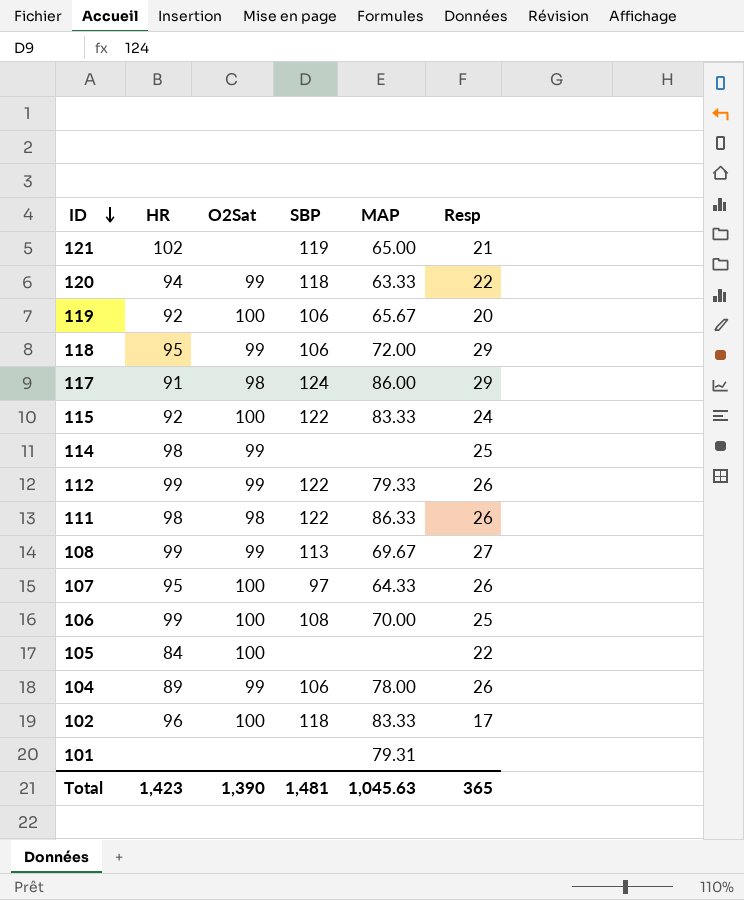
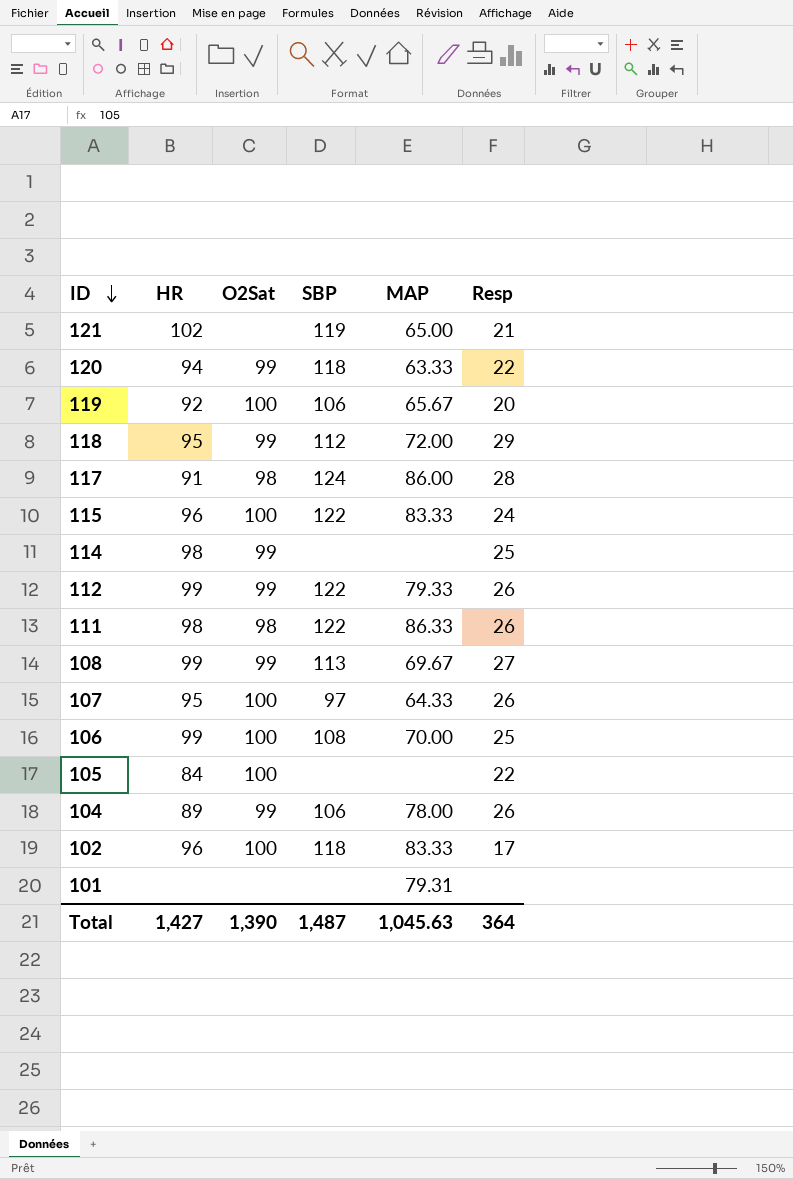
118 | SBP: 106 -> 112
117 | Resp: 29 -> 28
115 | HR: 92 -> 96
Total | HR: 1,423 -> 1,427
Total | SBP: 1,481 -> 1,487
Total | Resp: 365 -> 364

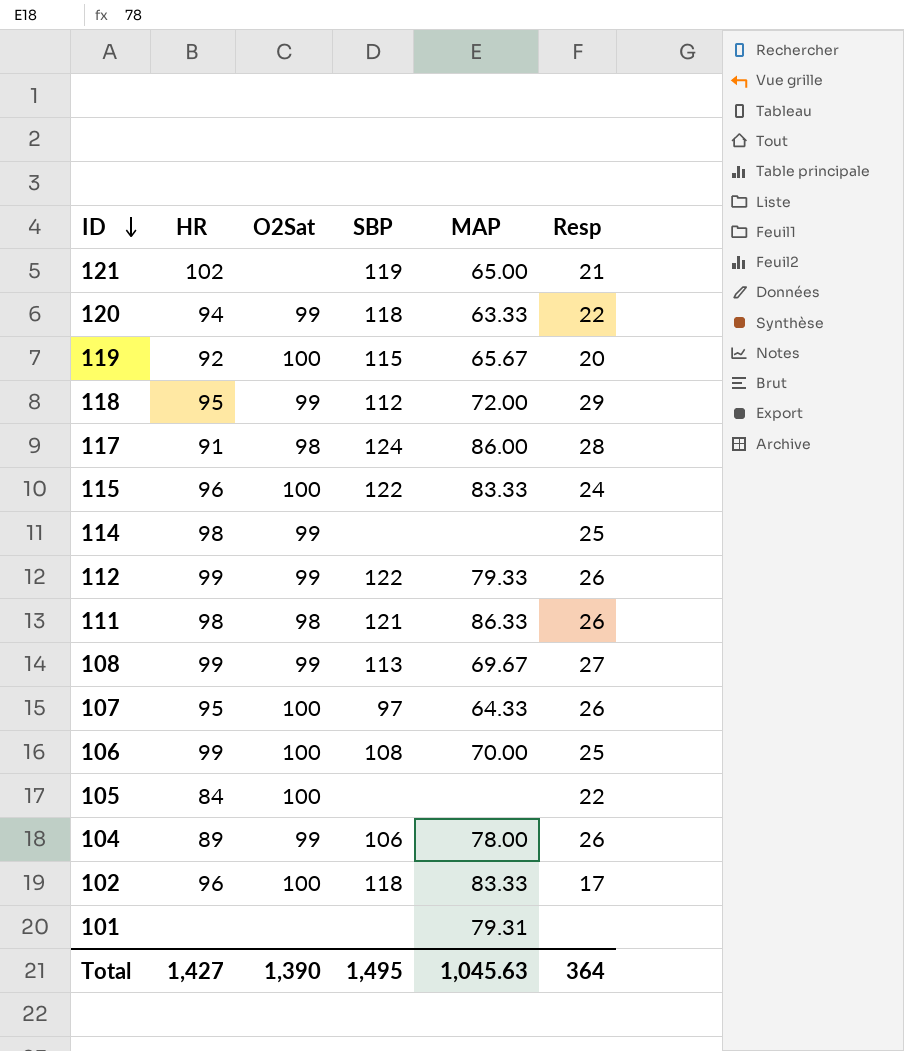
119 | SBP: 106 -> 115
111 | SBP: 122 -> 121
Total | SBP: 1,487 -> 1,495

